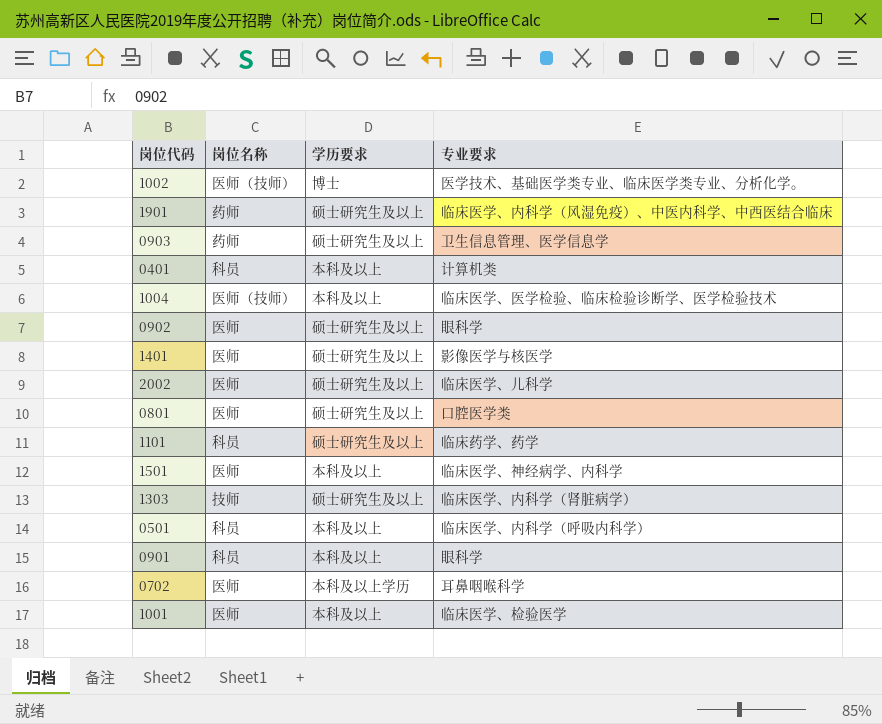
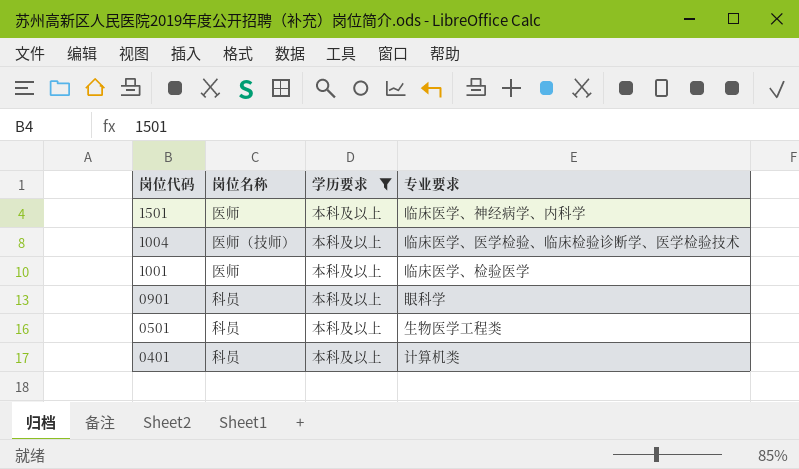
filter: none -> 学历要求 = 本科及以上
row order: none -> 岗位代码 descending
0501 | 专业要求: 临床医学、内科学（呼吸内科学） -> 生物医学工程类

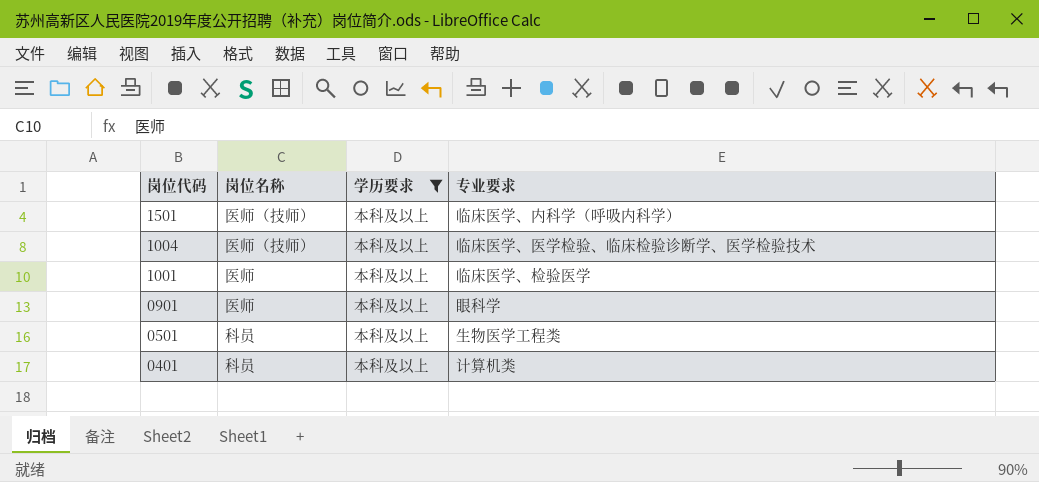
1501 | 岗位名称: 医师 -> 医师（技师）
1501 | 专业要求: 临床医学、神经病学、内科学 -> 临床医学、内科学（呼吸内科学）
0901 | 岗位名称: 科员 -> 医师

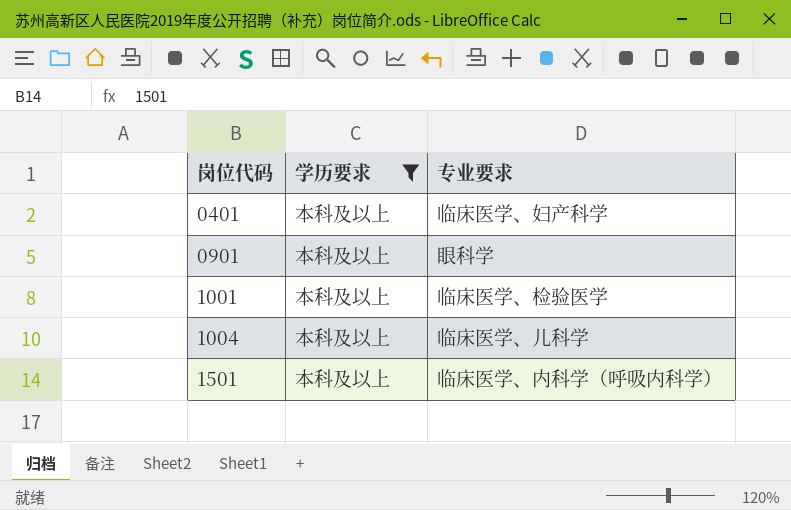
row order: 岗位代码 descending -> 岗位代码 ascending
column 岗位名称 | position: 2 -> none
row 0501: 科员 | 本科及以上 | 生物医学工程类 -> none
0401 | 专业要求: 计算机类 -> 临床医学、妇产科学
1004 | 专业要求: 临床医学、医学检验、临床检验诊断学、医学检验技术 -> 临床医学、儿科学

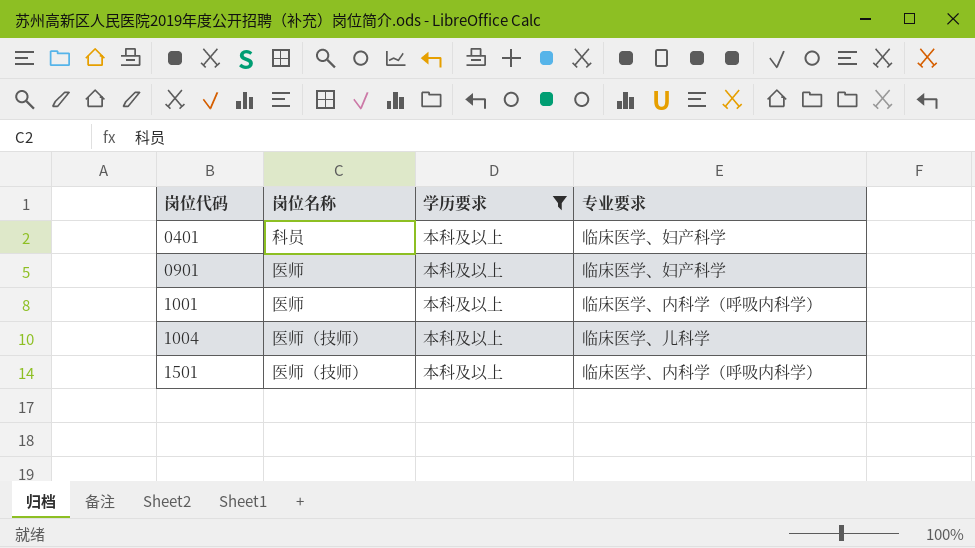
column 岗位名称 | position: none -> 2
0901 | 专业要求: 眼科学 -> 临床医学、妇产科学
1001 | 专业要求: 临床医学、检验医学 -> 临床医学、内科学（呼吸内科学）

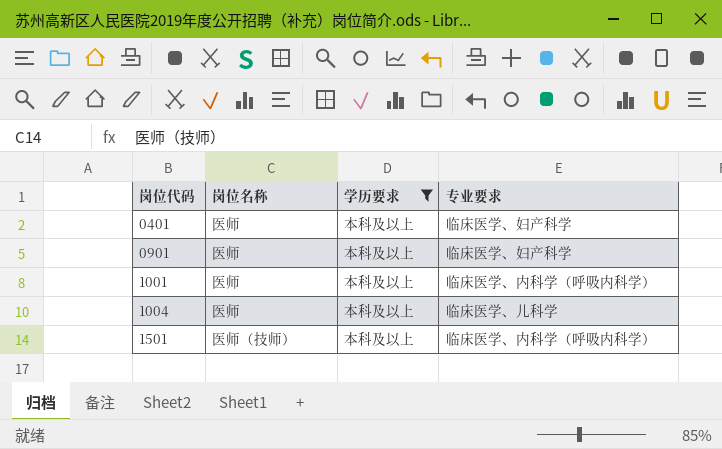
0401 | 岗位名称: 科员 -> 医师
1004 | 岗位名称: 医师（技师） -> 医师

